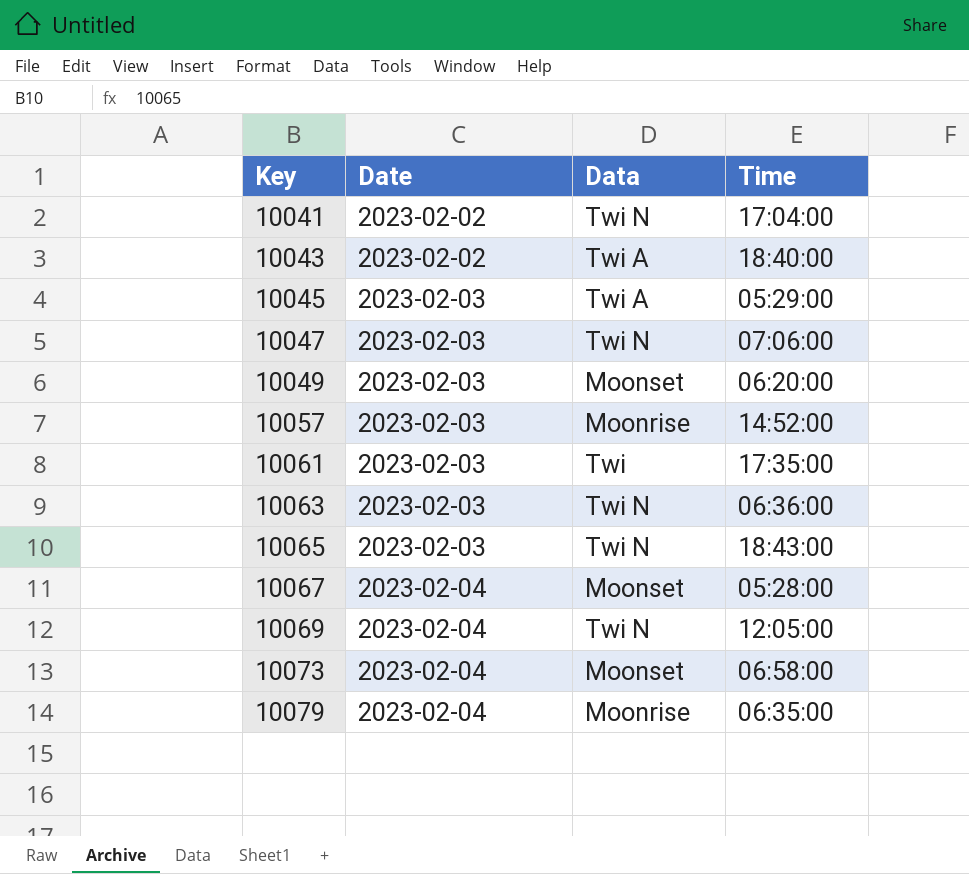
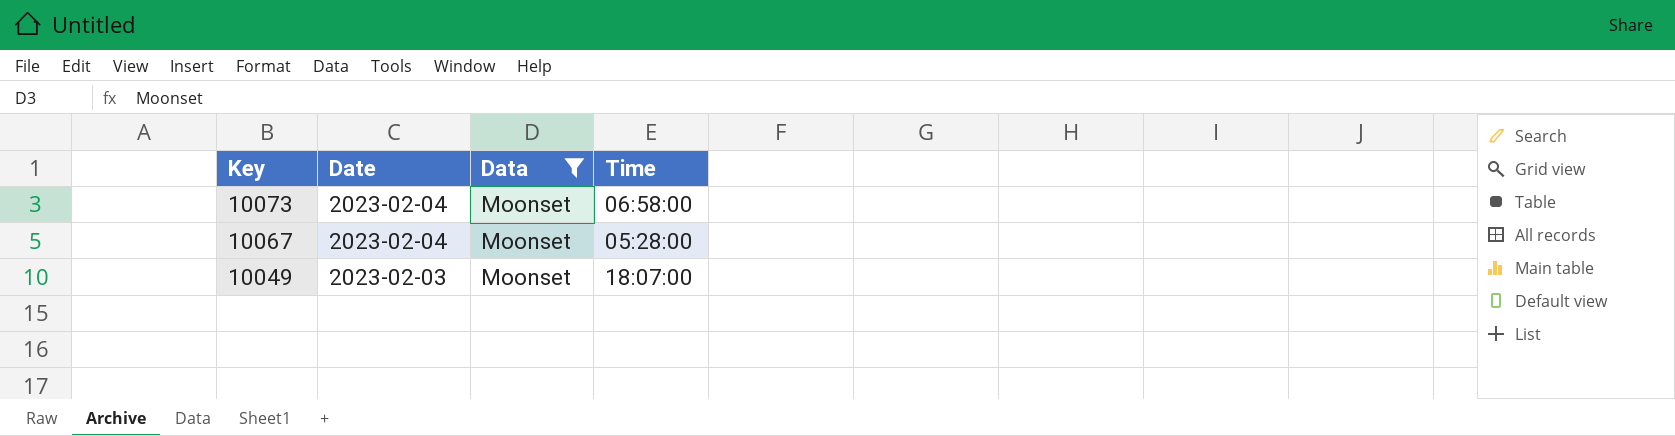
filter: none -> Data = Moonset
row order: Key ascending -> Key descending
10049 | Time: 06:20:00 -> 18:07:00

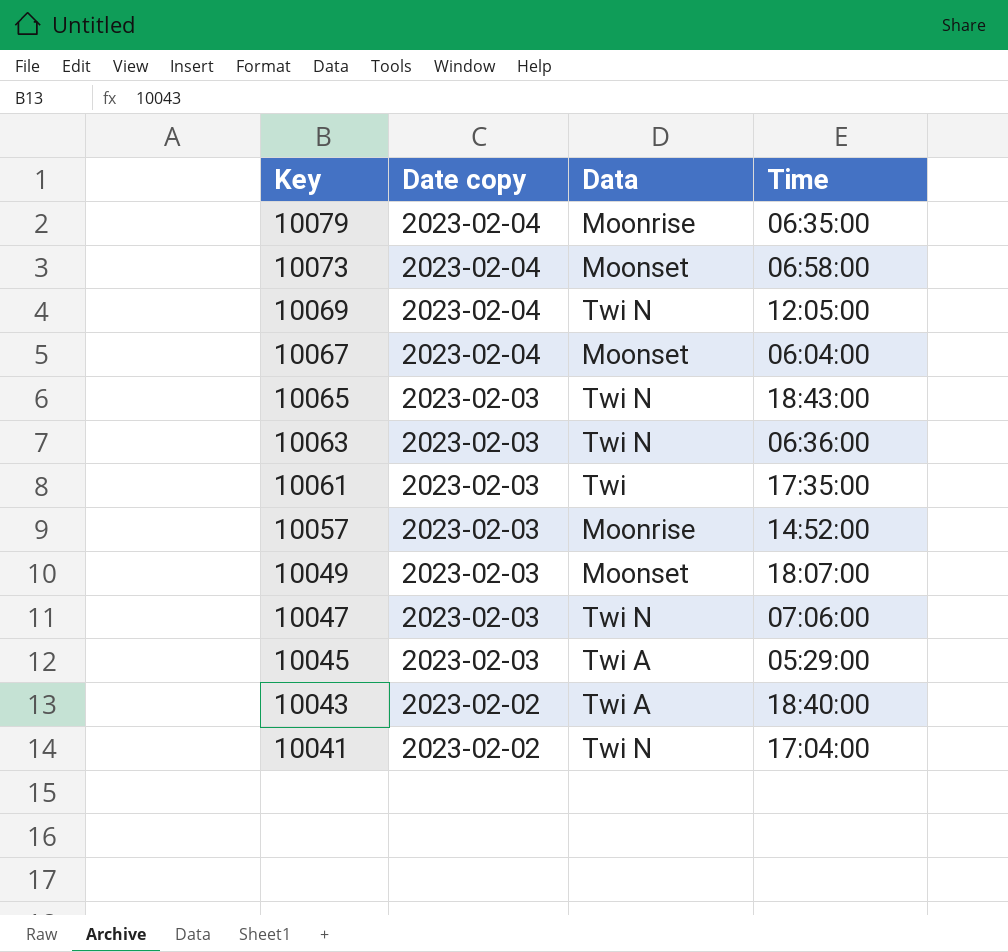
filter: Data = Moonset -> none
column name: Date -> Date copy
10067 | Time: 05:28:00 -> 06:04:00

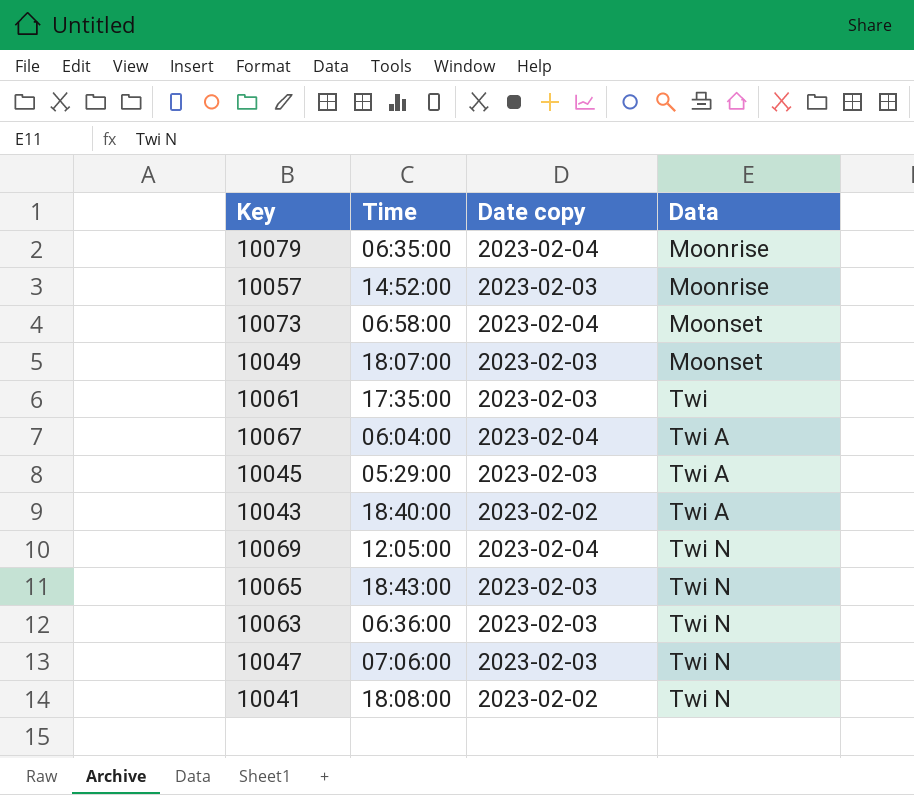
row order: Key descending -> Data ascending
column Time | position: 4 -> 2
10067 | Data: Moonset -> Twi A
10041 | Time: 17:04:00 -> 18:08:00

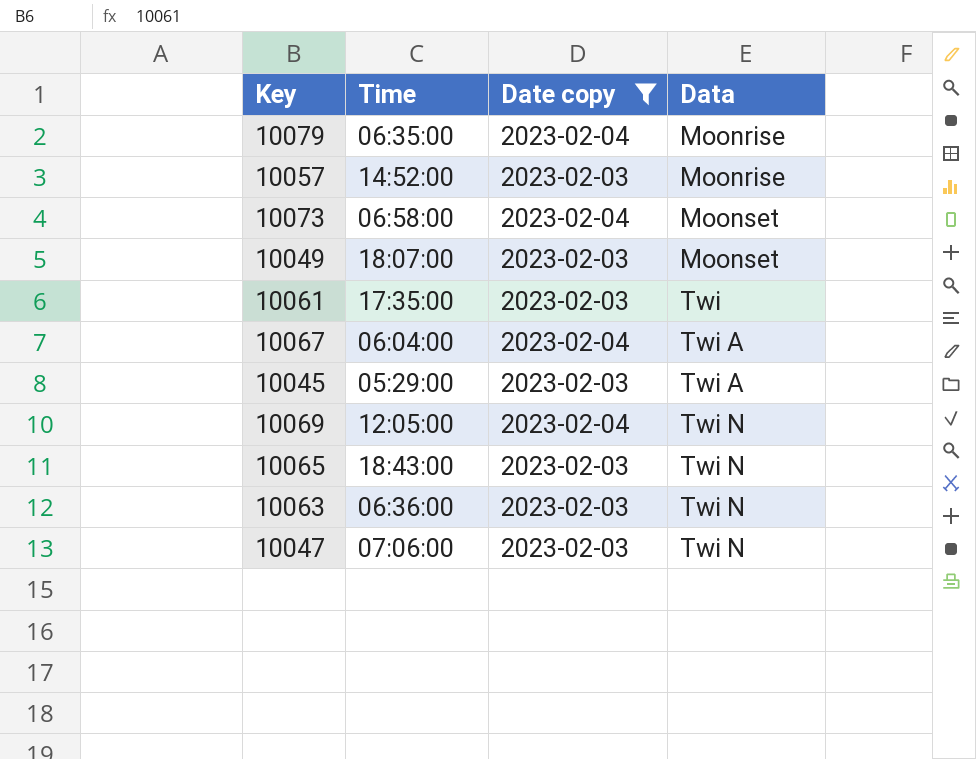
filter: none -> Date copy != 2023-02-02

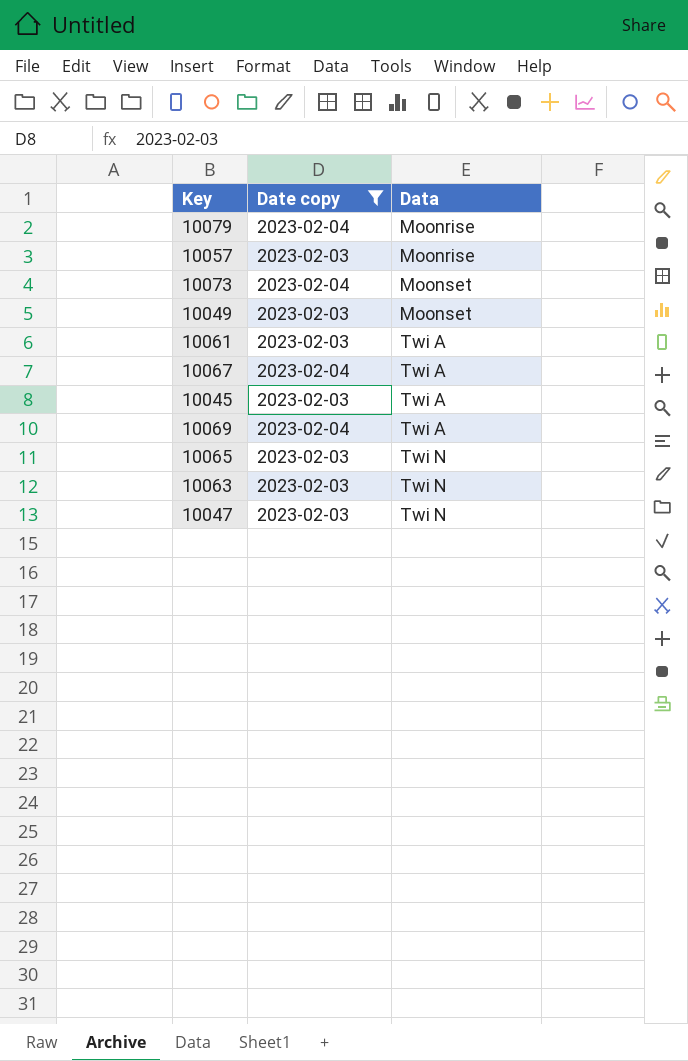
column Time | position: 2 -> none
10061 | Data: Twi -> Twi A
10069 | Data: Twi N -> Twi A

